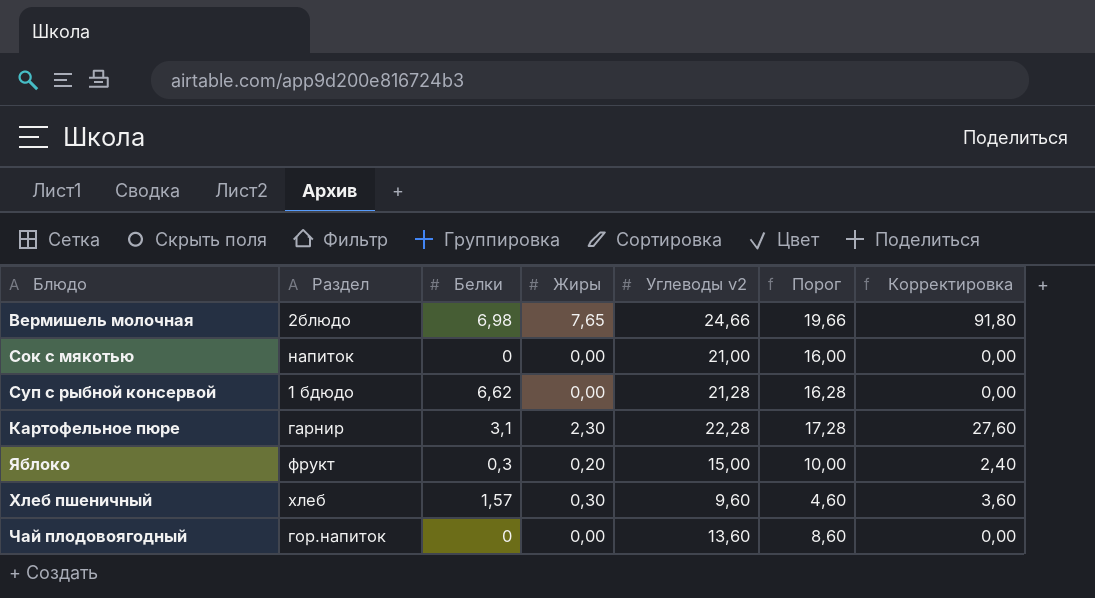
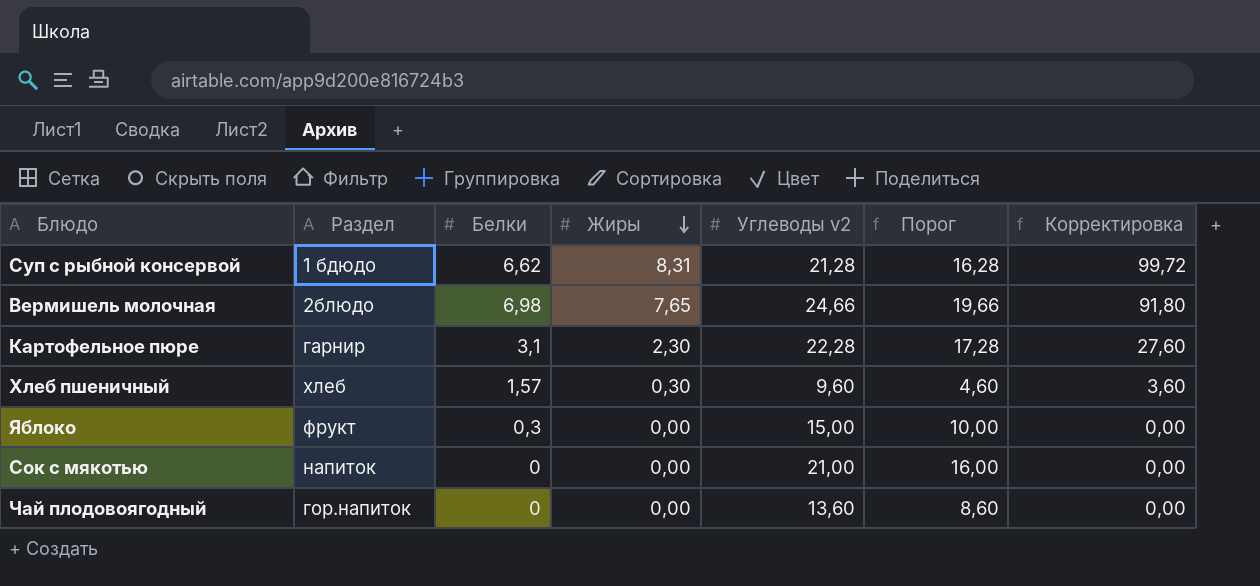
row order: none -> Жиры descending
Суп с рыбной консервой | Жиры: 0,00 -> 8,31
Суп с рыбной консервой | Корректировка: 0,00 -> 99,72
Яблоко | Жиры: 0,20 -> 0,00
Яблоко | Корректировка: 2,40 -> 0,00

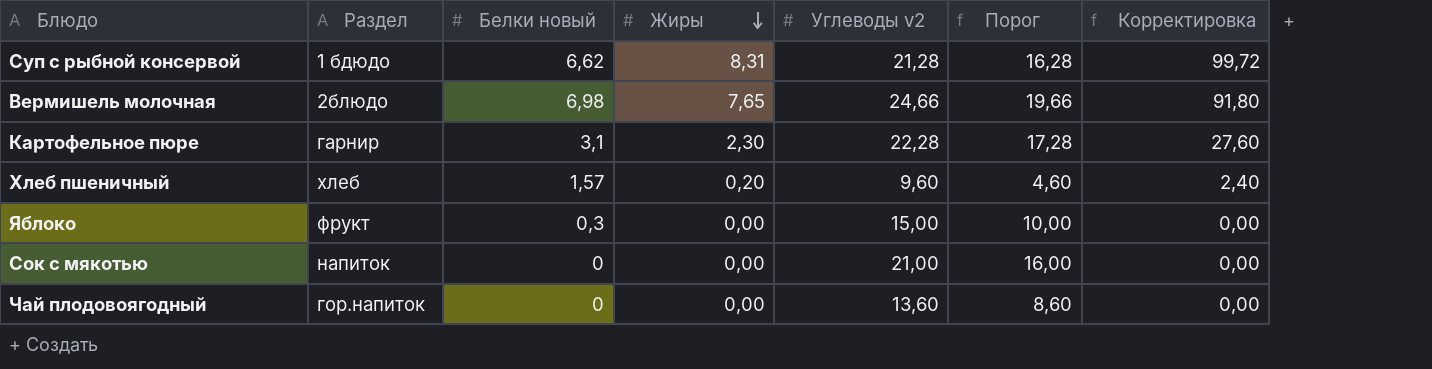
column name: Белки -> Белки новый
Хлеб пшеничный | Жиры: 0,30 -> 0,20
Хлеб пшеничный | Корректировка: 3,60 -> 2,40

